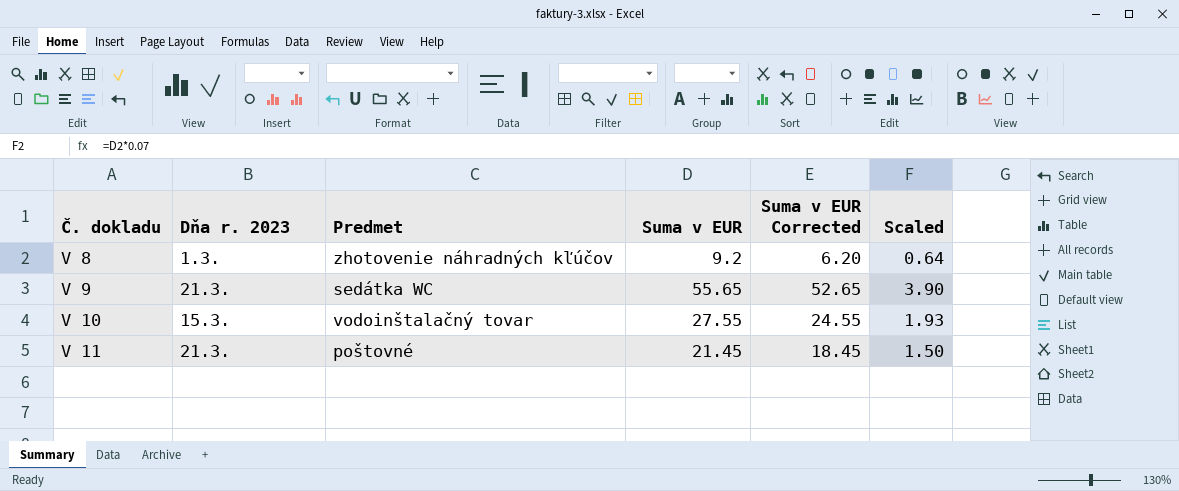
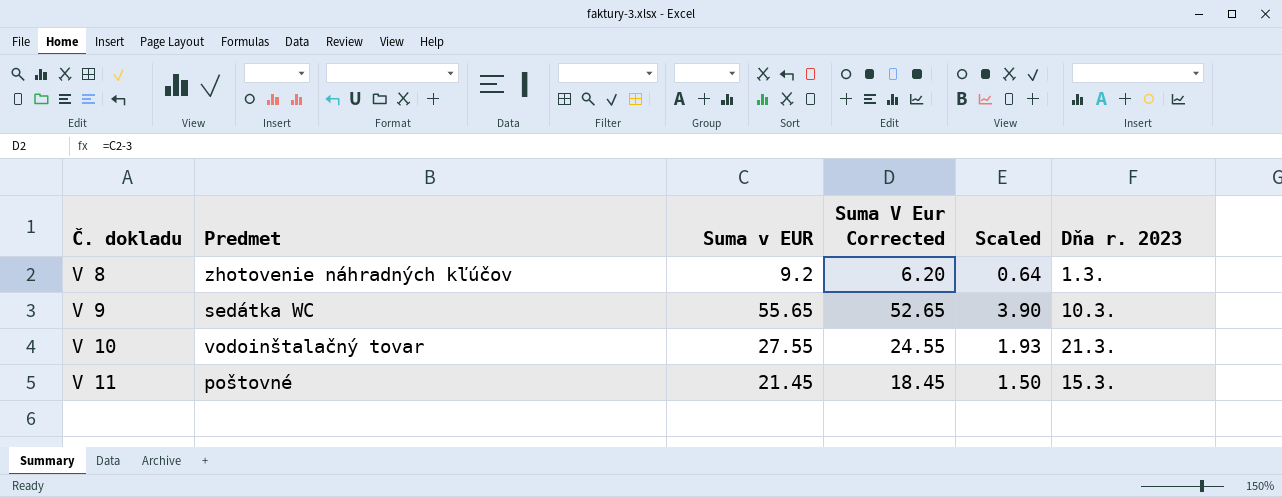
column name: Suma v EUR Corrected -> Suma V Eur Corrected
column Dňa r. 2023 | position: 2 -> 6
V 9 | Dňa r. 2023: 21.3. -> 10.3.
V 10 | Dňa r. 2023: 15.3. -> 21.3.
V 11 | Dňa r. 2023: 21.3. -> 15.3.

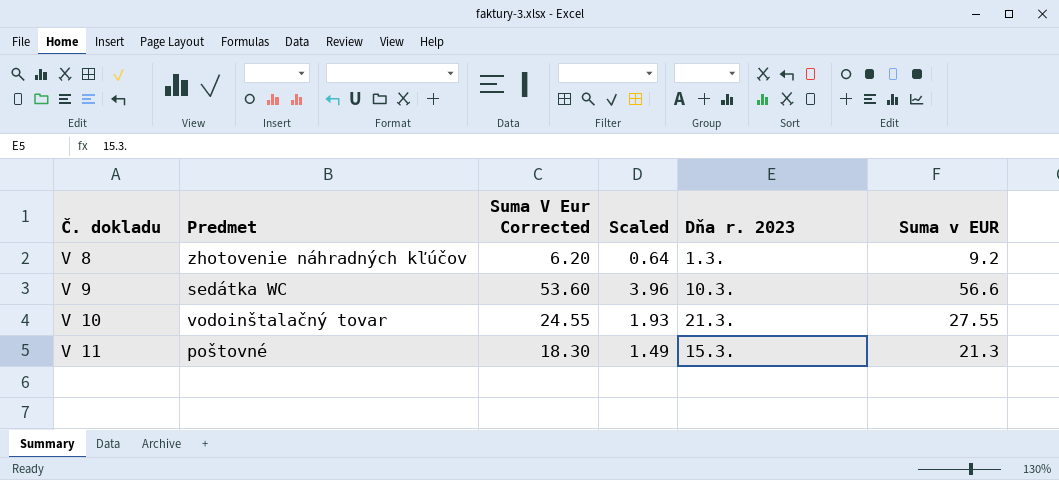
column Suma v EUR | position: 3 -> 6
V 9 | Suma V Eur Corrected: 52.65 -> 53.60
V 9 | Scaled: 3.90 -> 3.96
V 9 | Suma v EUR: 55.65 -> 56.6
V 11 | Suma V Eur Corrected: 18.45 -> 18.30
V 11 | Scaled: 1.50 -> 1.49
V 11 | Suma v EUR: 21.45 -> 21.3

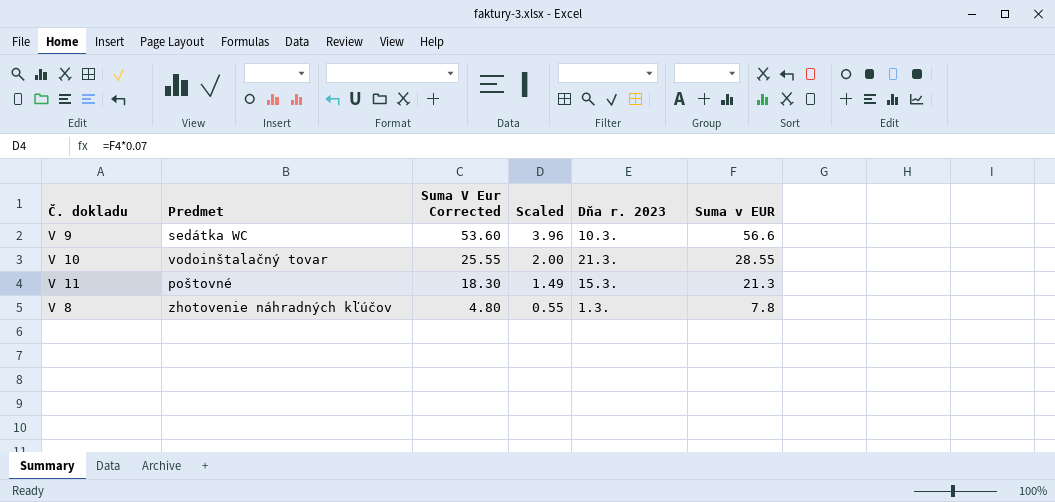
row order: Č. dokladu ascending -> Suma V Eur Corrected descending
V 10 | Suma V Eur Corrected: 24.55 -> 25.55
V 10 | Scaled: 1.93 -> 2.00
V 10 | Suma v EUR: 27.55 -> 28.55
V 8 | Suma V Eur Corrected: 6.20 -> 4.80
V 8 | Scaled: 0.64 -> 0.55
V 8 | Suma v EUR: 9.2 -> 7.8

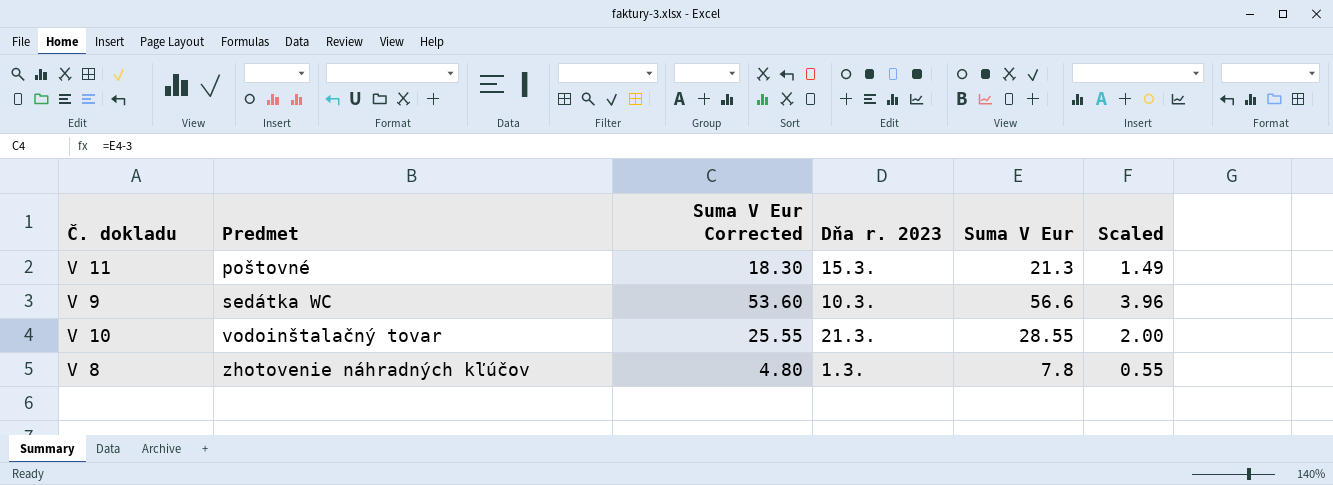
row order: Suma V Eur Corrected descending -> Predmet ascending
column name: Suma v EUR -> Suma V Eur
column Scaled | position: 4 -> 6

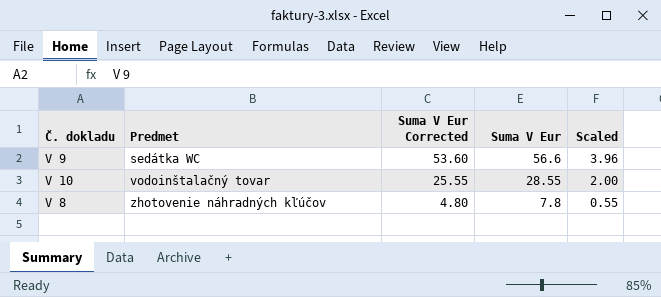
column Dňa r. 2023 | position: 4 -> none
row V 11: poštovné | 18.30 | 15.3. | 21.3 | 1.49 -> none

